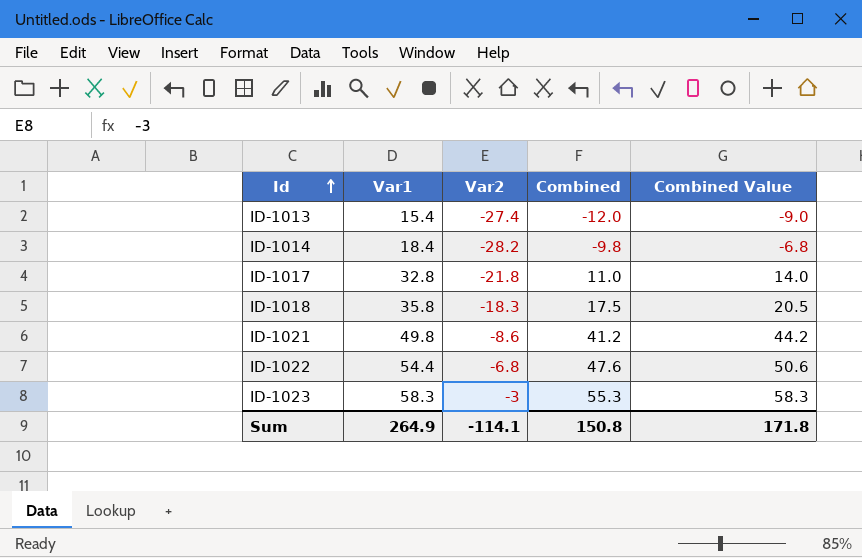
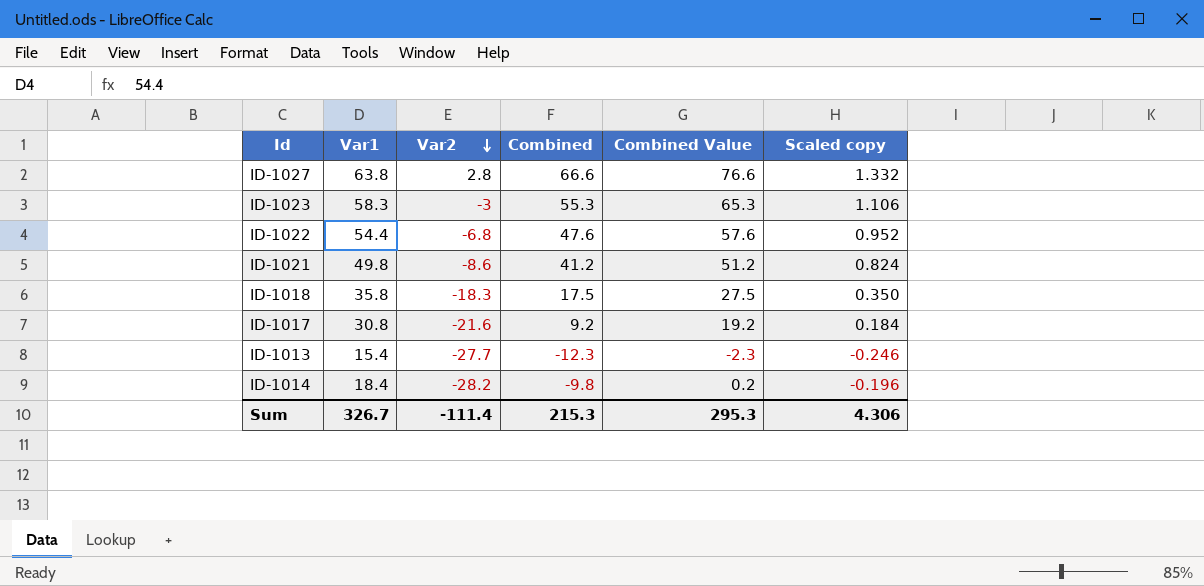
row order: Id ascending -> Var2 descending
column Combined Value | formula: [Combined] + 3 -> [Combined] + 10
column Scaled copy | formula: none -> [Combined] * 0.02
row ID-1027: none -> 63.8 | 2.8 | 66.6 | 76.6 | 1.332
ID-1017 | Var1: 32.8 -> 30.8
ID-1017 | Var2: -21.8 -> -21.6
ID-1017 | Combined: 11.0 -> 9.2
ID-1013 | Var2: -27.4 -> -27.7
ID-1013 | Combined: -12.0 -> -12.3
Sum | Var1: 264.9 -> 326.7
Sum | Var2: -114.1 -> -111.4
Sum | Combined: 150.8 -> 215.3
Sum | Combined Value: 171.8 -> 295.3

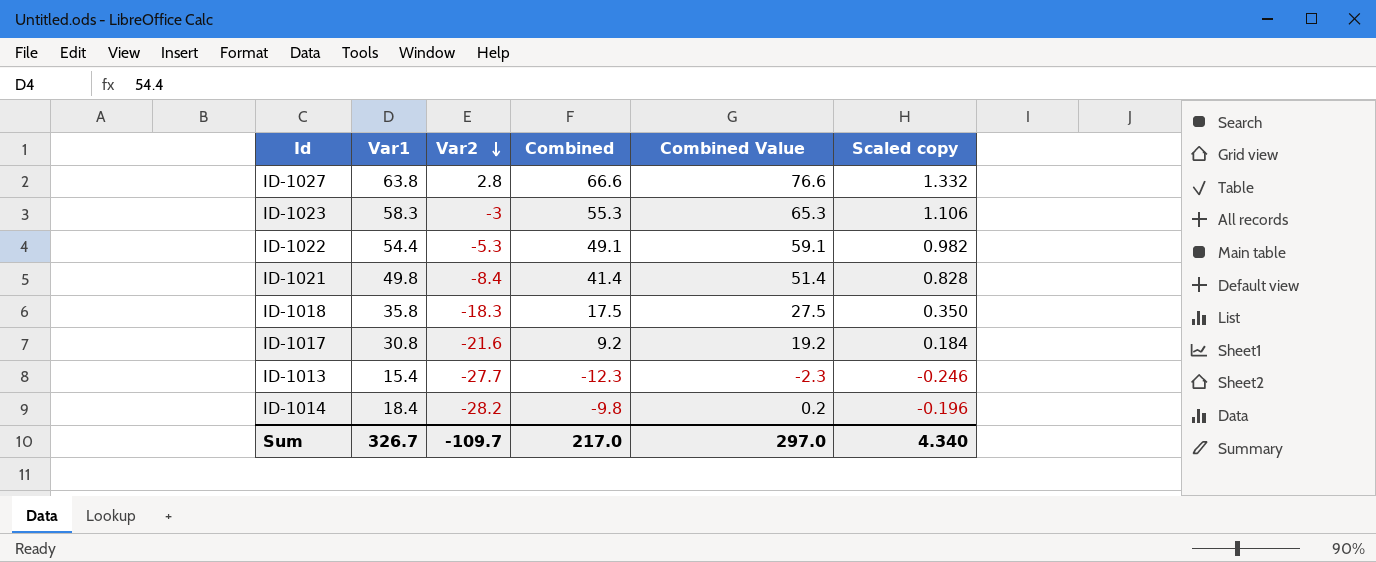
ID-1022 | Var2: -6.8 -> -5.3
ID-1022 | Combined: 47.6 -> 49.1
ID-1022 | Combined Value: 57.6 -> 59.1
ID-1022 | Scaled copy: 0.952 -> 0.982
ID-1021 | Var2: -8.6 -> -8.4
ID-1021 | Combined: 41.2 -> 41.4
ID-1021 | Combined Value: 51.2 -> 51.4
ID-1021 | Scaled copy: 0.824 -> 0.828
Sum | Var2: -111.4 -> -109.7
Sum | Combined: 215.3 -> 217.0
Sum | Combined Value: 295.3 -> 297.0
Sum | Scaled copy: 4.306 -> 4.340

